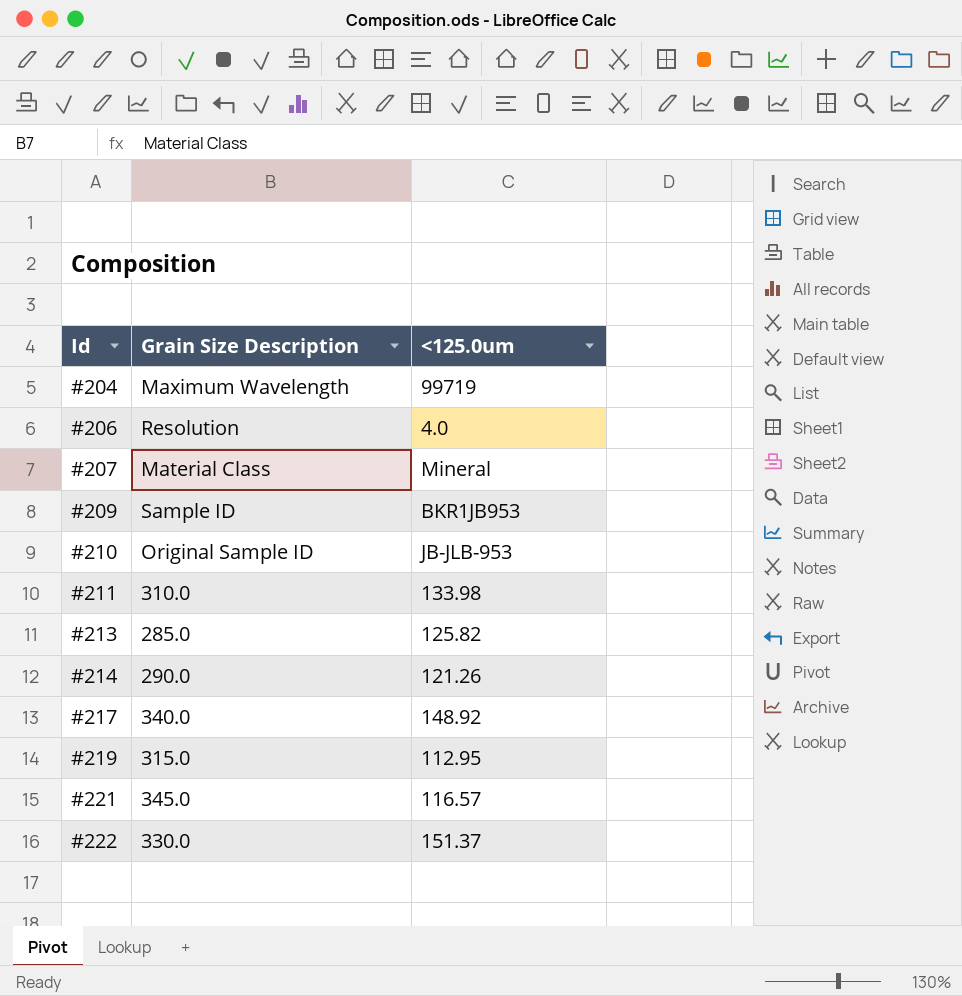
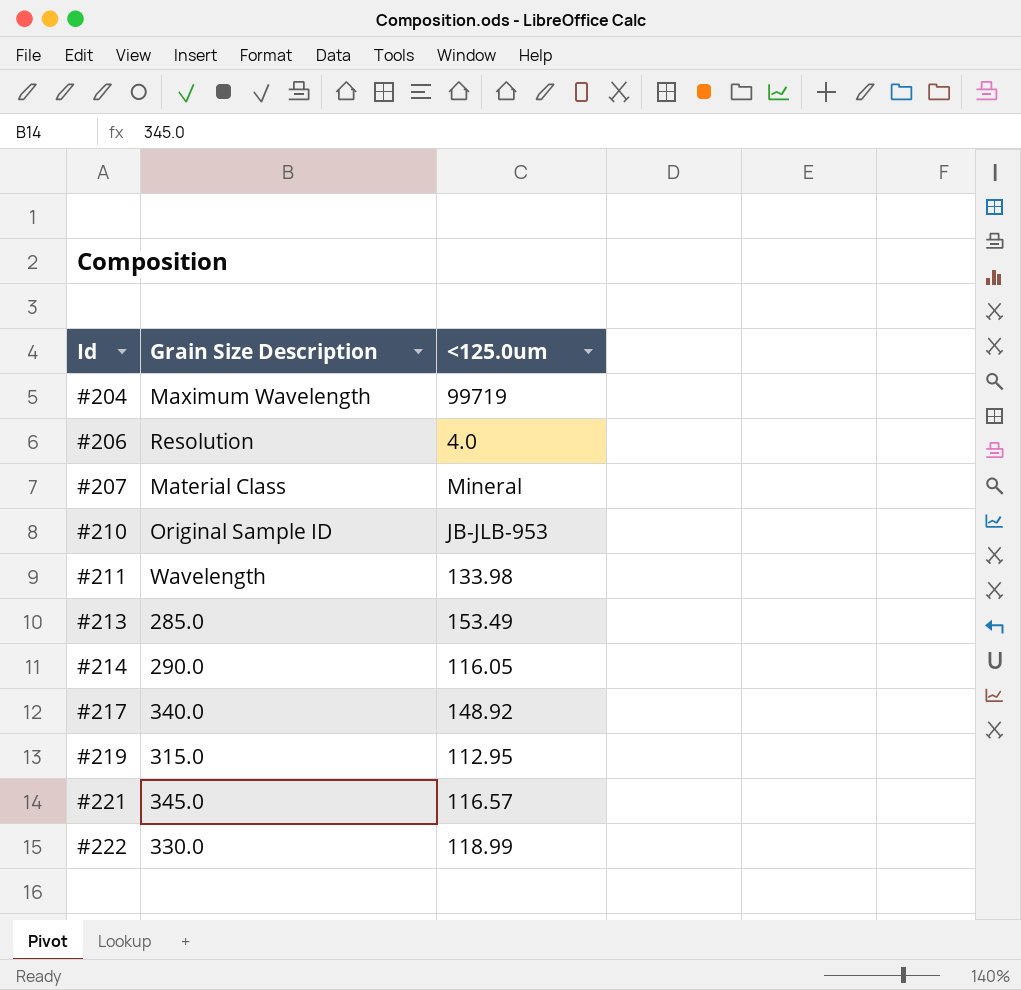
row #209: Sample ID | BKR1JB953 -> none
#211 | Grain Size Description: 310.0 -> Wavelength
#213 | <125.0um: 125.82 -> 153.49
#214 | <125.0um: 121.26 -> 116.05
#222 | <125.0um: 151.37 -> 118.99

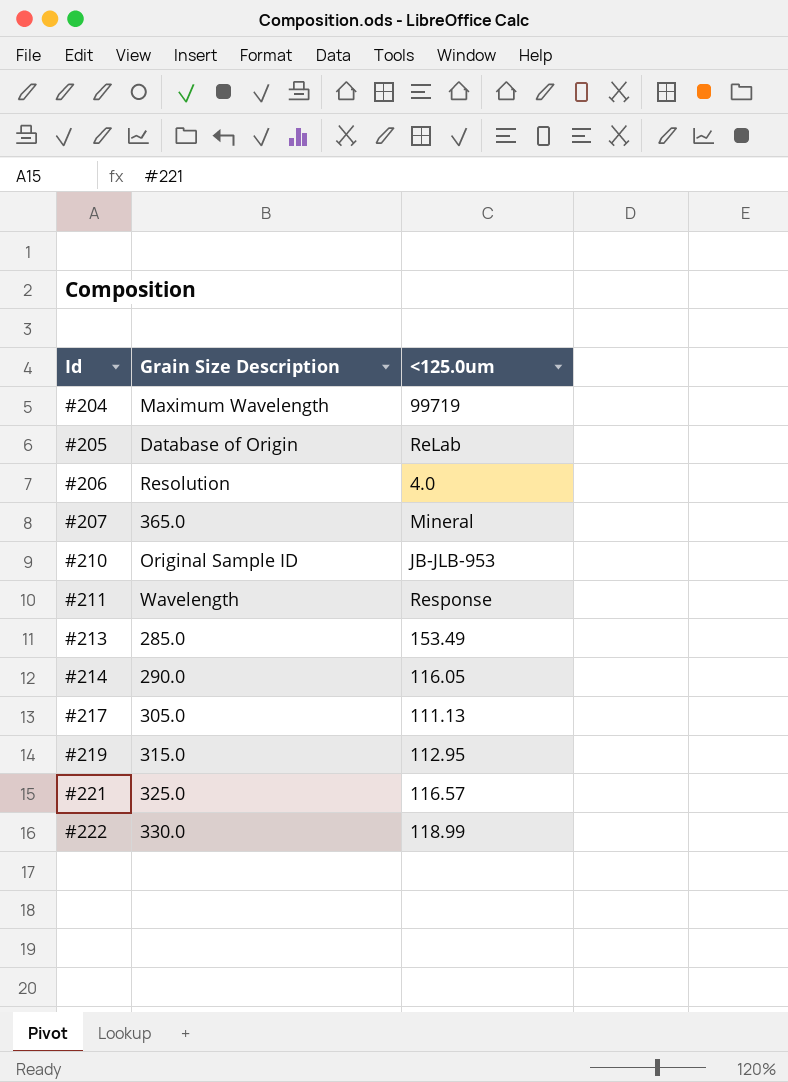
row #205: none -> Database of Origin | ReLab
#207 | Grain Size Description: Material Class -> 365.0
#211 | <125.0um: 133.98 -> Response
#217 | Grain Size Description: 340.0 -> 305.0
#217 | <125.0um: 148.92 -> 111.13
#221 | Grain Size Description: 345.0 -> 325.0

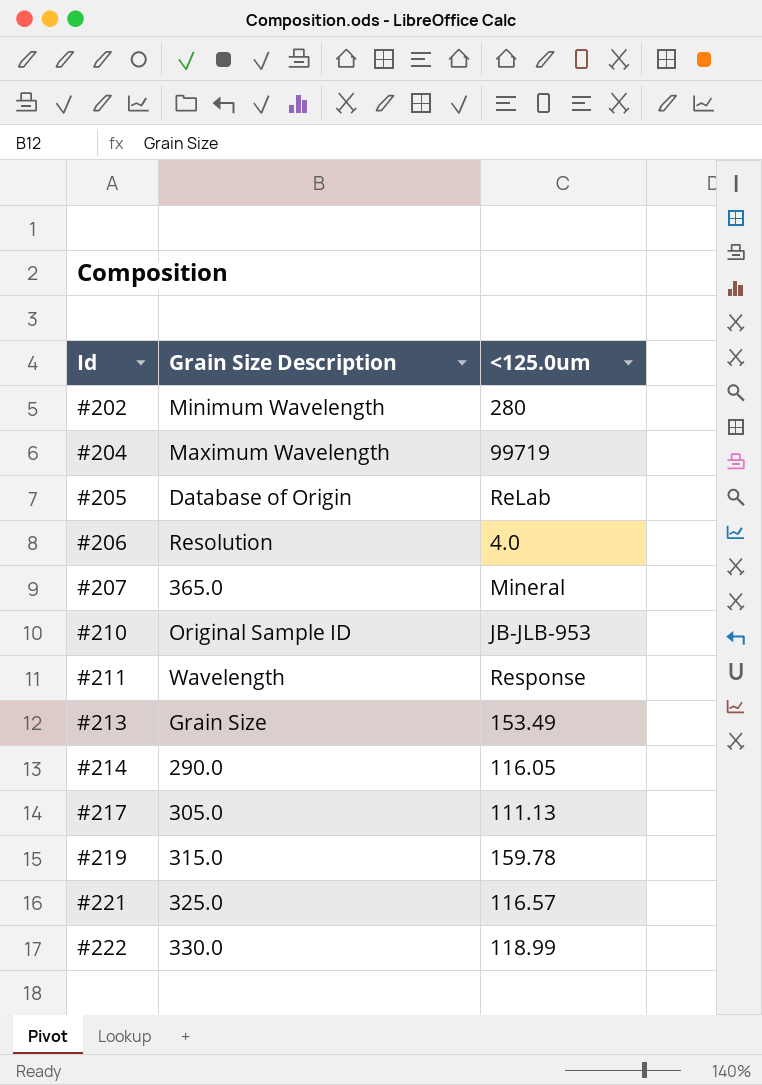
row #202: none -> Minimum Wavelength | 280
#213 | Grain Size Description: 285.0 -> Grain Size
#219 | <125.0um: 112.95 -> 159.78

